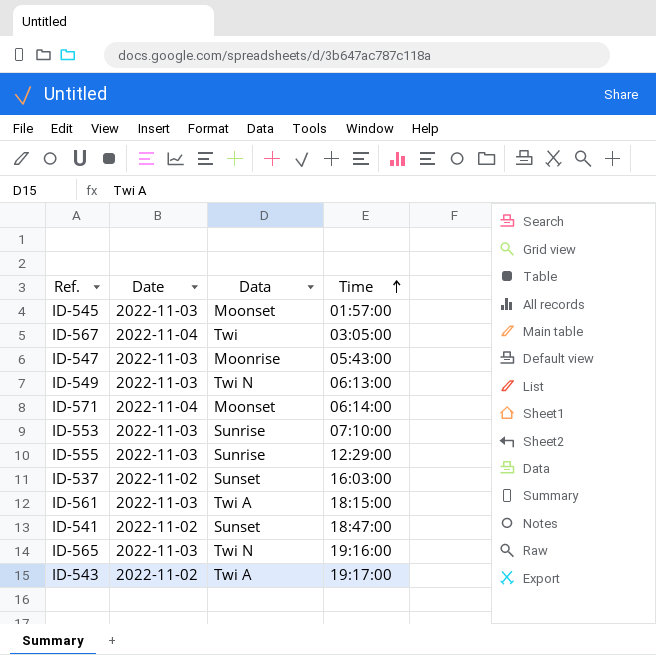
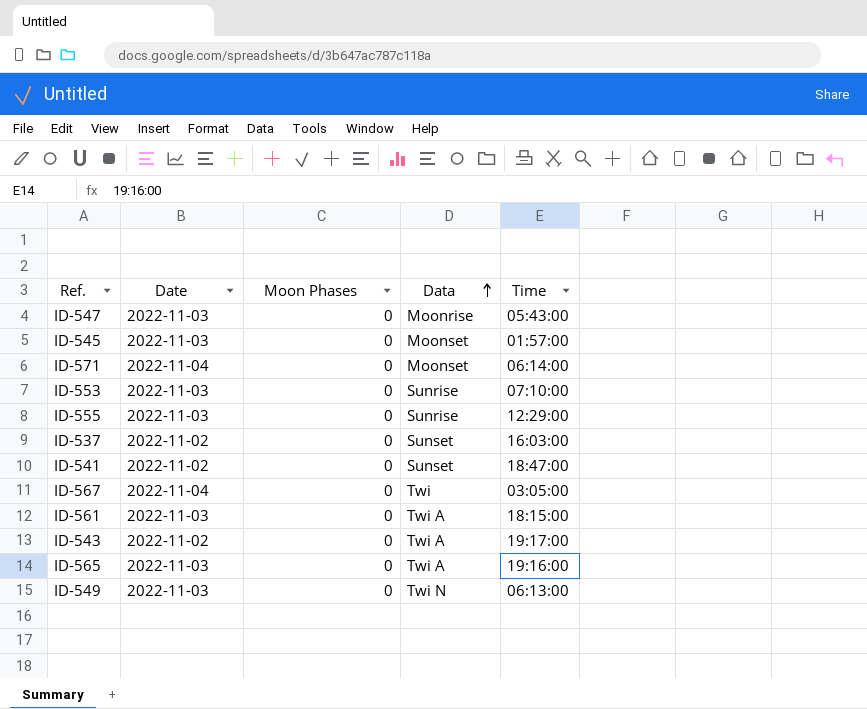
row order: Time ascending -> Data ascending
column Moon Phases | position: none -> 3
ID-565 | Data: Twi N -> Twi A

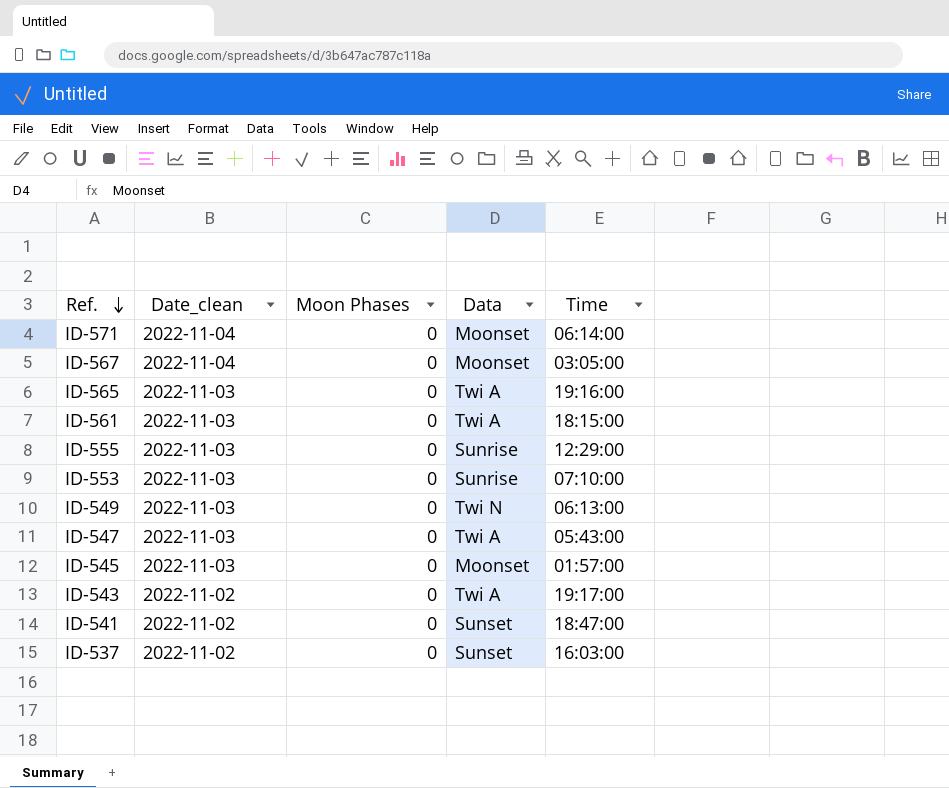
row order: Data ascending -> Ref. descending
column name: Date -> Date_clean
ID-567 | Data: Twi -> Moonset
ID-547 | Data: Moonrise -> Twi A

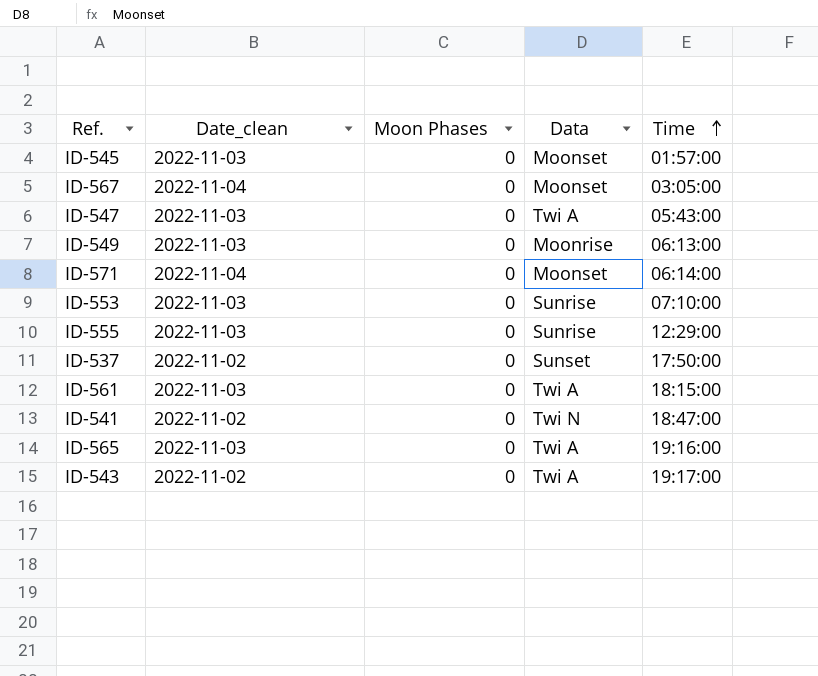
row order: Ref. descending -> Time ascending
ID-549 | Data: Twi N -> Moonrise
ID-537 | Time: 16:03:00 -> 17:50:00
ID-541 | Data: Sunset -> Twi N

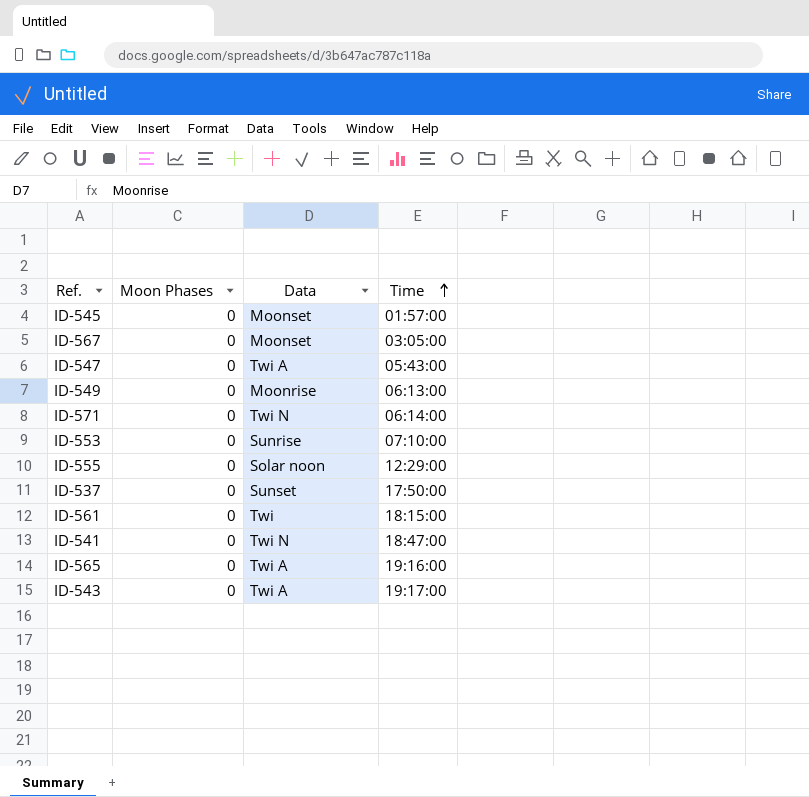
column Date_clean | position: 2 -> none
ID-571 | Data: Moonset -> Twi N
ID-555 | Data: Sunrise -> Solar noon
ID-561 | Data: Twi A -> Twi

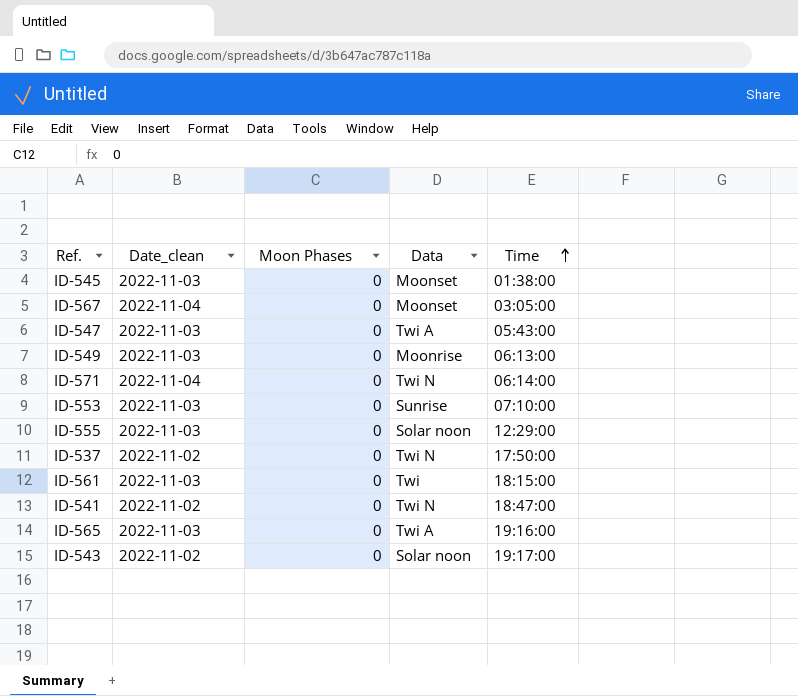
column Date_clean | position: none -> 2
ID-545 | Time: 01:57:00 -> 01:38:00
ID-537 | Data: Sunset -> Twi N
ID-543 | Data: Twi A -> Solar noon

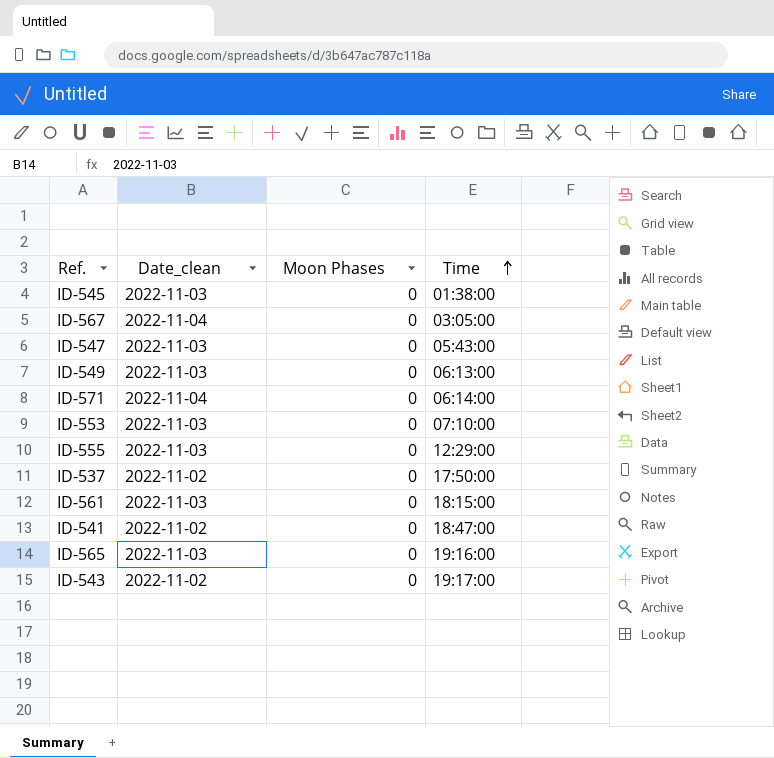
column Data | position: 4 -> none

